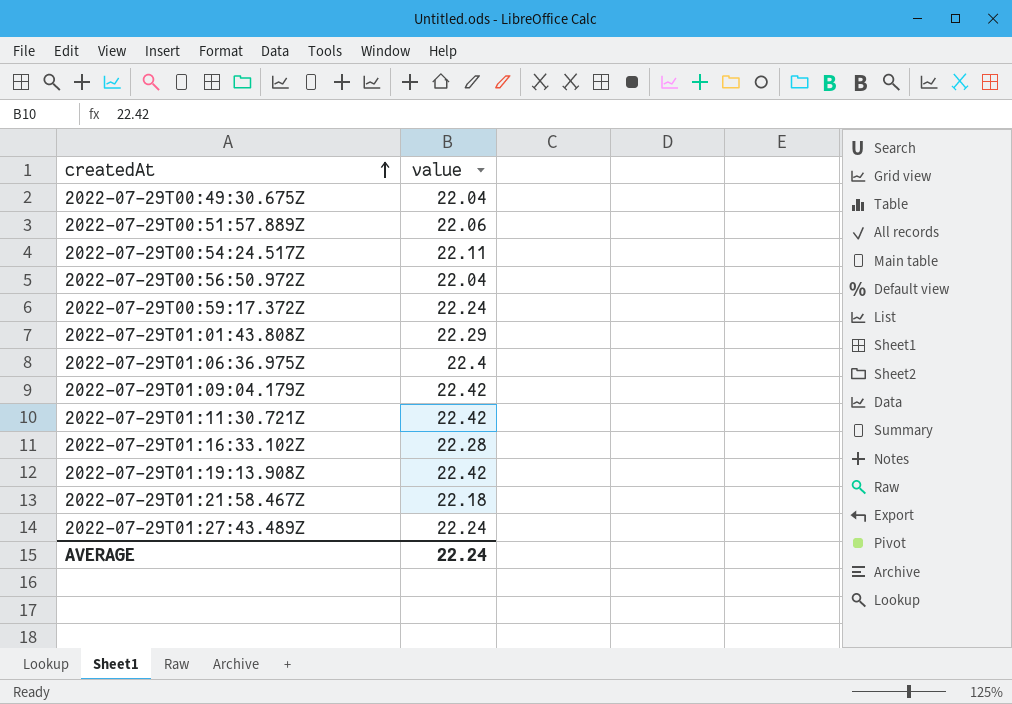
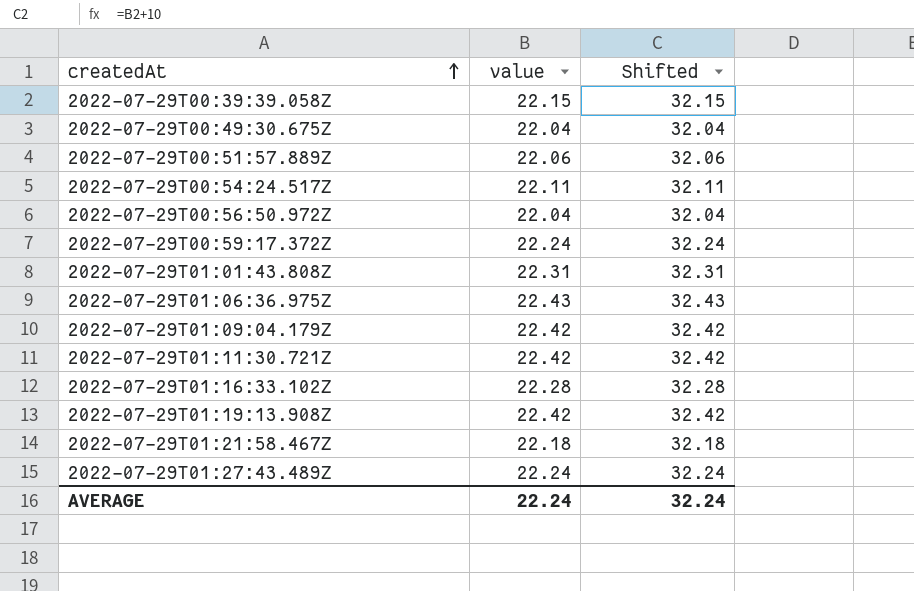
column Shifted | formula: none -> [value] + 10
row 2022-07-29T00:39:39.058Z: none -> 22.15 | 32.15
2022-07-29T01:01:43.808Z | value: 22.29 -> 22.31
2022-07-29T01:06:36.975Z | value: 22.4 -> 22.43

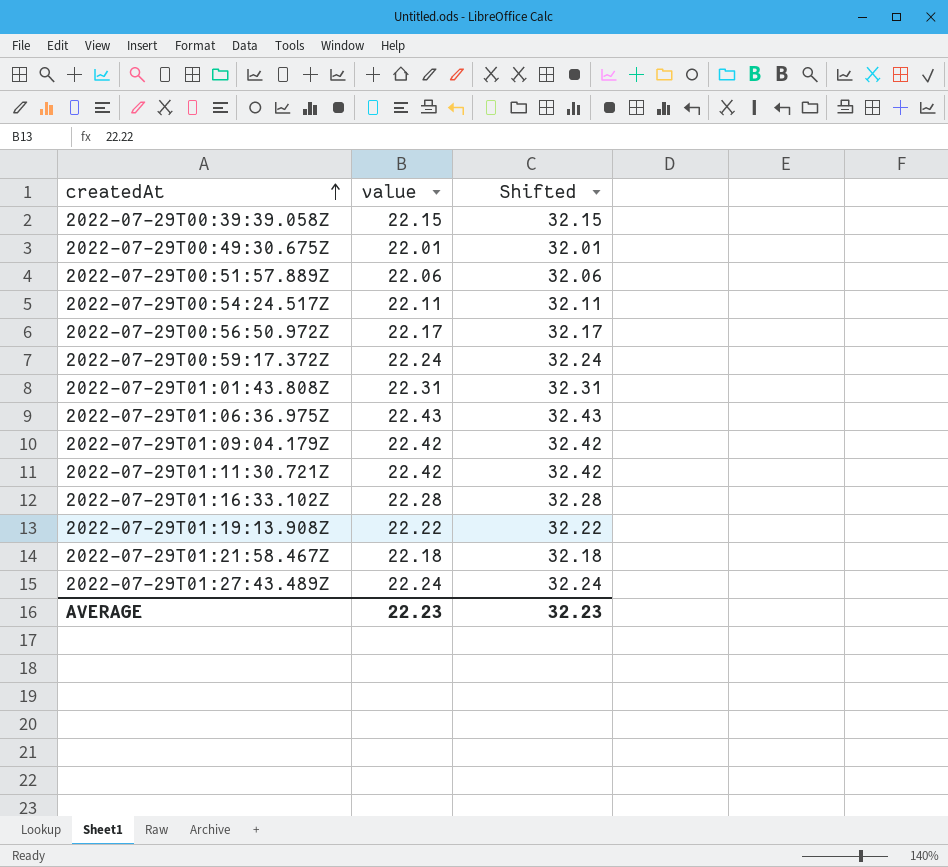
2022-07-29T00:49:30.675Z | value: 22.04 -> 22.01
2022-07-29T00:49:30.675Z | Shifted: 32.04 -> 32.01
2022-07-29T00:56:50.972Z | value: 22.04 -> 22.17
2022-07-29T00:56:50.972Z | Shifted: 32.04 -> 32.17
2022-07-29T01:19:13.908Z | value: 22.42 -> 22.22
2022-07-29T01:19:13.908Z | Shifted: 32.42 -> 32.22
AVERAGE | value: 22.24 -> 22.23
AVERAGE | Shifted: 32.24 -> 32.23

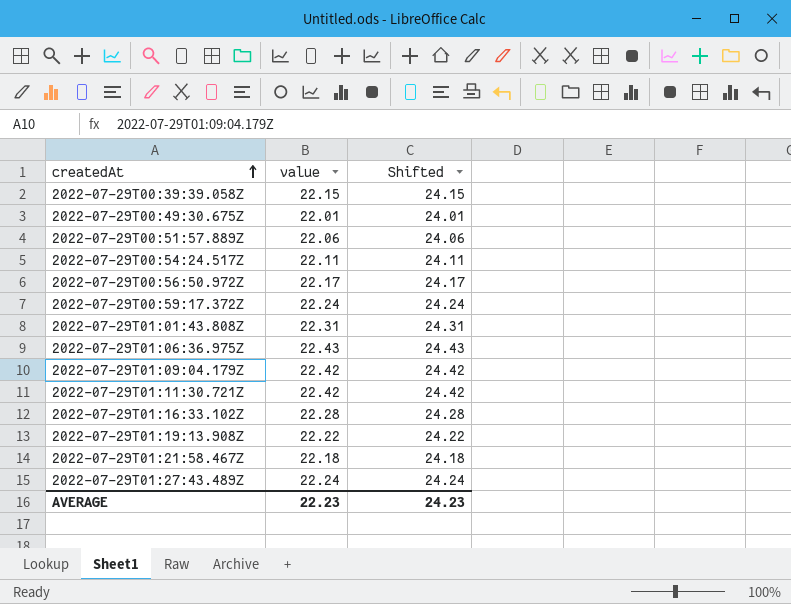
column Shifted | formula: [value] + 10 -> [value] + 2
AVERAGE | Shifted: 32.23 -> 24.23

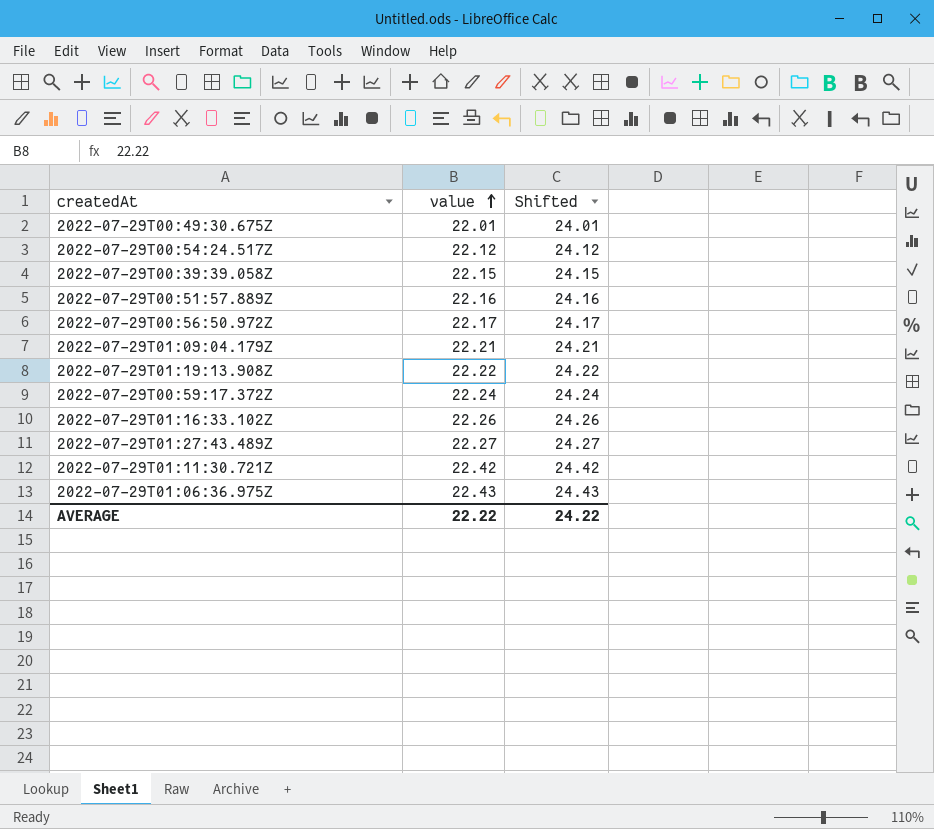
row order: createdAt ascending -> value ascending
row 2022-07-29T01:01:43.808Z: 22.31 | 24.31 -> none
row 2022-07-29T01:21:58.467Z: 22.18 | 24.18 -> none
2022-07-29T00:54:24.517Z | value: 22.11 -> 22.12
2022-07-29T00:54:24.517Z | Shifted: 24.11 -> 24.12
2022-07-29T00:51:57.889Z | value: 22.06 -> 22.16
2022-07-29T00:51:57.889Z | Shifted: 24.06 -> 24.16
2022-07-29T01:09:04.179Z | value: 22.42 -> 22.21
2022-07-29T01:09:04.179Z | Shifted: 24.42 -> 24.21
2022-07-29T01:16:33.102Z | value: 22.28 -> 22.26
2022-07-29T01:16:33.102Z | Shifted: 24.28 -> 24.26
2022-07-29T01:27:43.489Z | value: 22.24 -> 22.27
2022-07-29T01:27:43.489Z | Shifted: 24.24 -> 24.27
AVERAGE | value: 22.23 -> 22.22
AVERAGE | Shifted: 24.23 -> 24.22

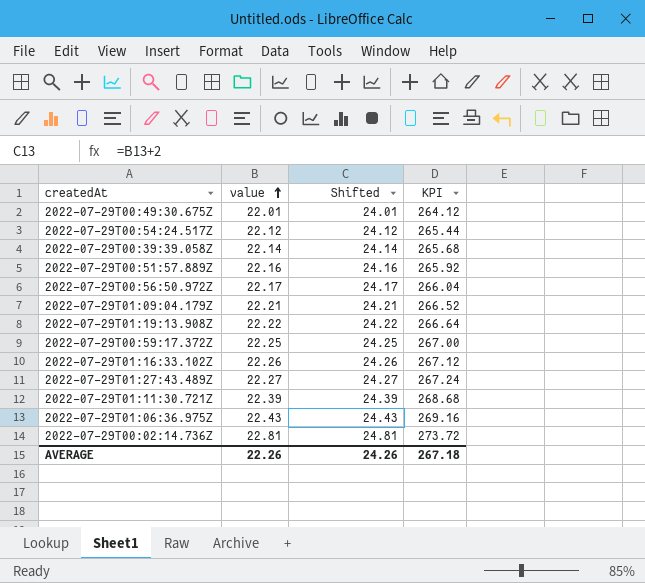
column KPI | formula: none -> [value] * 12
2022-07-29T00:39:39.058Z | value: 22.15 -> 22.14
2022-07-29T00:39:39.058Z | Shifted: 24.15 -> 24.14
2022-07-29T00:59:17.372Z | value: 22.24 -> 22.25
2022-07-29T00:59:17.372Z | Shifted: 24.24 -> 24.25
2022-07-29T01:11:30.721Z | value: 22.42 -> 22.39
2022-07-29T01:11:30.721Z | Shifted: 24.42 -> 24.39
row 2022-07-29T00:02:14.736Z: none -> 22.81 | 24.81 | 273.72
AVERAGE | value: 22.22 -> 22.26
AVERAGE | Shifted: 24.22 -> 24.26

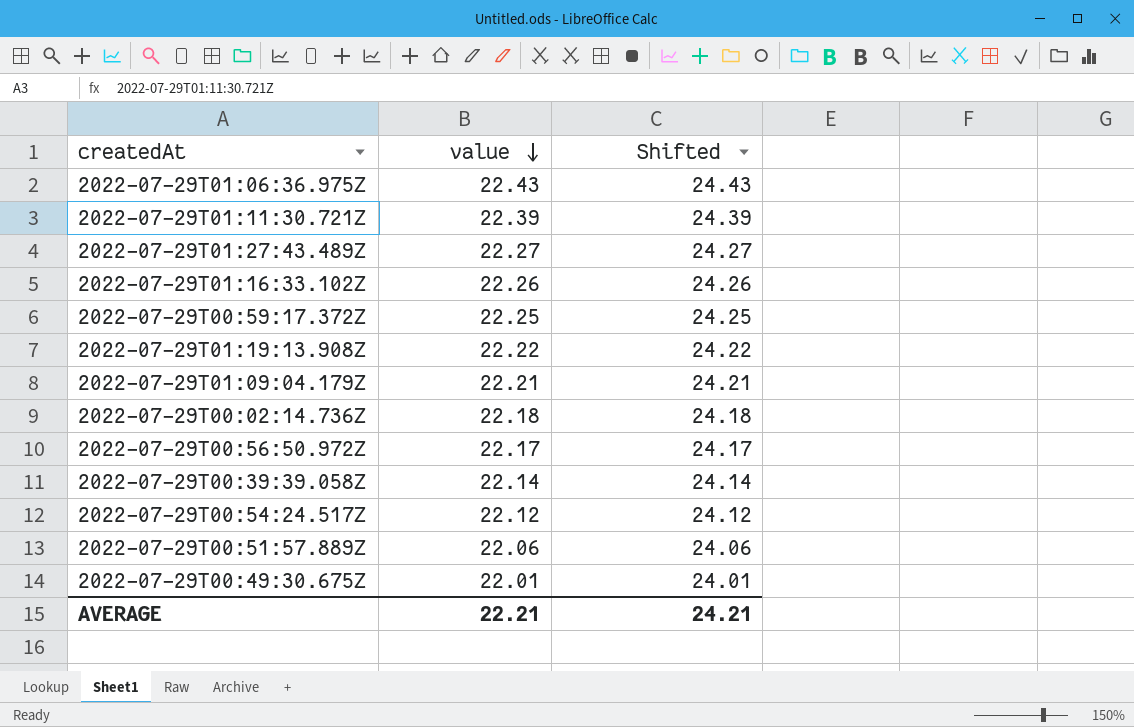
row order: value ascending -> value descending
column KPI | formula: [value] * 12 -> none
2022-07-29T00:02:14.736Z | value: 22.81 -> 22.18
2022-07-29T00:02:14.736Z | Shifted: 24.81 -> 24.18
2022-07-29T00:51:57.889Z | value: 22.16 -> 22.06
2022-07-29T00:51:57.889Z | Shifted: 24.16 -> 24.06
AVERAGE | value: 22.26 -> 22.21
AVERAGE | Shifted: 24.26 -> 24.21

